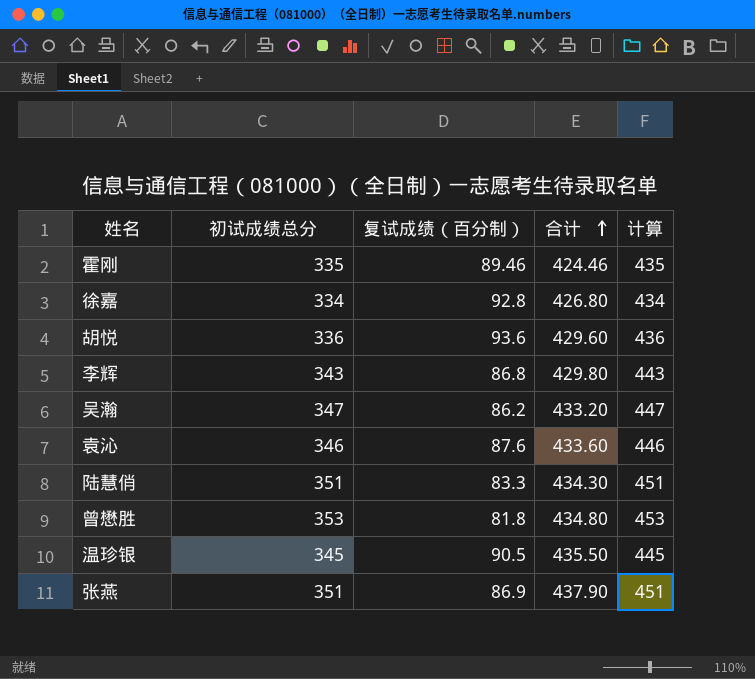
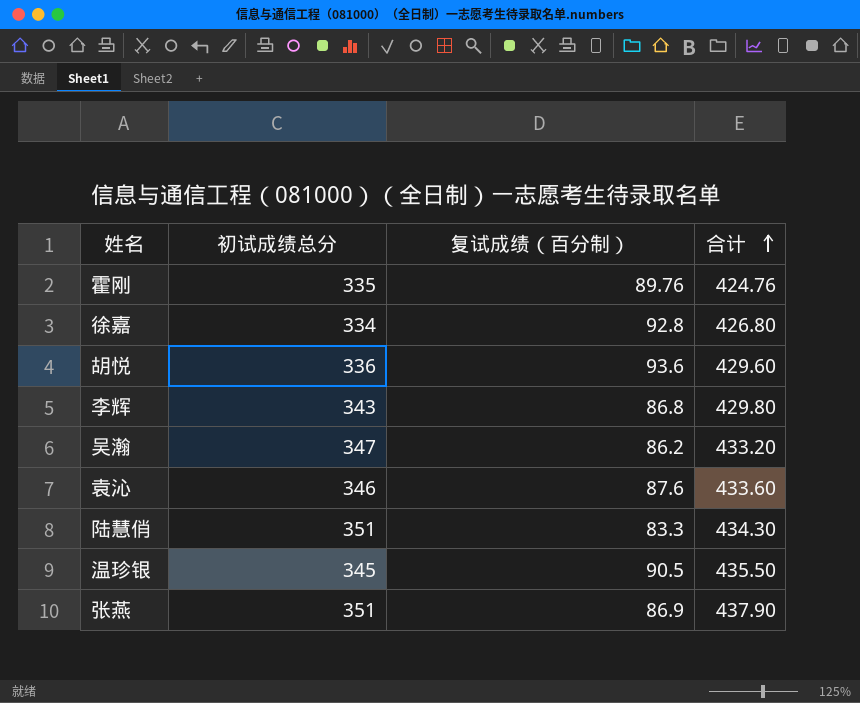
column 计算 | formula: [初试成绩总分] + 100 -> none
row 曾懋胜: 353 | 81.8 | 434.80 | 453 -> none
霍刚 | 复试成绩（百分制）: 89.46 -> 89.76
霍刚 | 合计: 424.46 -> 424.76

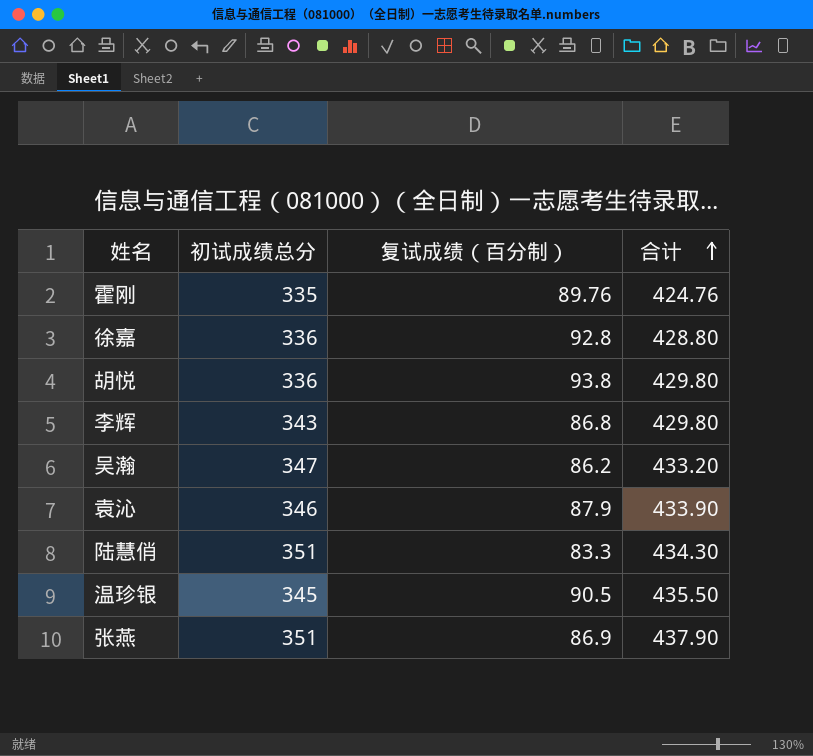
徐嘉 | 初试成绩总分: 334 -> 336
徐嘉 | 合计: 426.80 -> 428.80
胡悦 | 复试成绩（百分制）: 93.6 -> 93.8
胡悦 | 合计: 429.60 -> 429.80
袁沁 | 复试成绩（百分制）: 87.6 -> 87.9
袁沁 | 合计: 433.60 -> 433.90

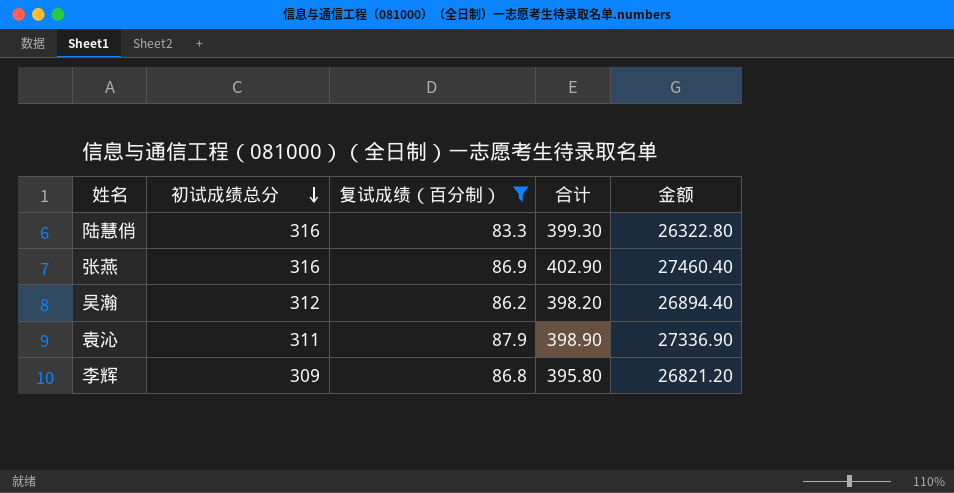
filter: none -> 复试成绩（百分制） <= 87.9
row order: 合计 ascending -> 初试成绩总分 descending
column 金额 | formula: none -> [初试成绩总分] * [复试成绩（百分制）]
陆慧俏 | 初试成绩总分: 351 -> 316
陆慧俏 | 合计: 434.30 -> 399.30
张燕 | 初试成绩总分: 351 -> 316
张燕 | 合计: 437.90 -> 402.90
吴瀚 | 初试成绩总分: 347 -> 312
吴瀚 | 合计: 433.20 -> 398.20
袁沁 | 初试成绩总分: 346 -> 311
袁沁 | 合计: 433.90 -> 398.90
李辉 | 初试成绩总分: 343 -> 309
李辉 | 合计: 429.80 -> 395.80

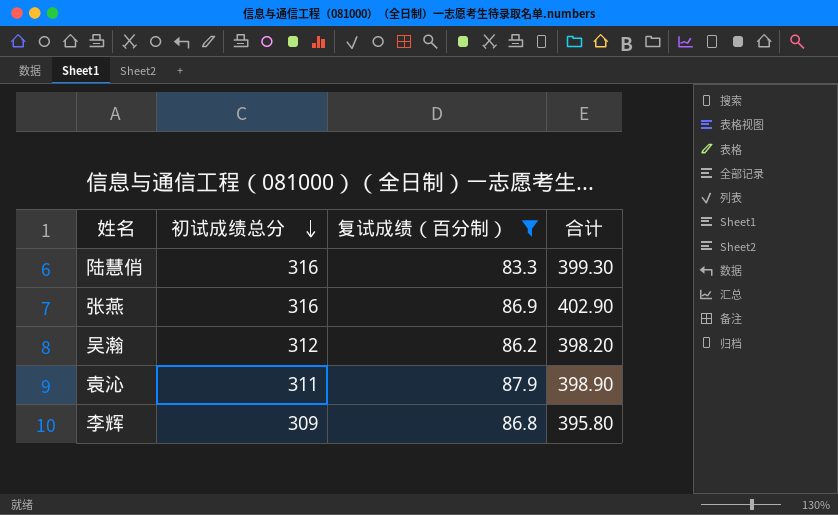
column 金额 | formula: [初试成绩总分] * [复试成绩（百分制）] -> none

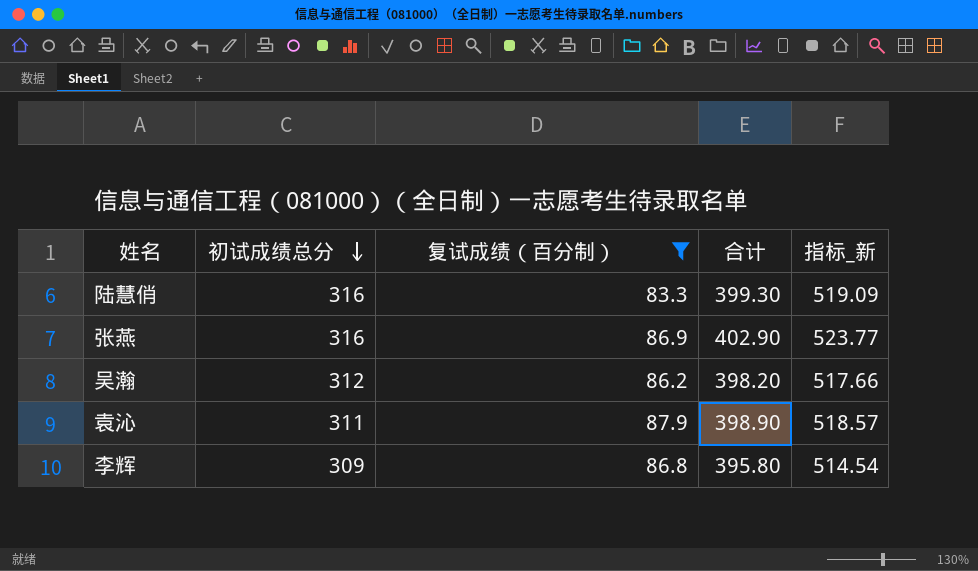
column 指标_新 | formula: none -> [合计] * 1.3

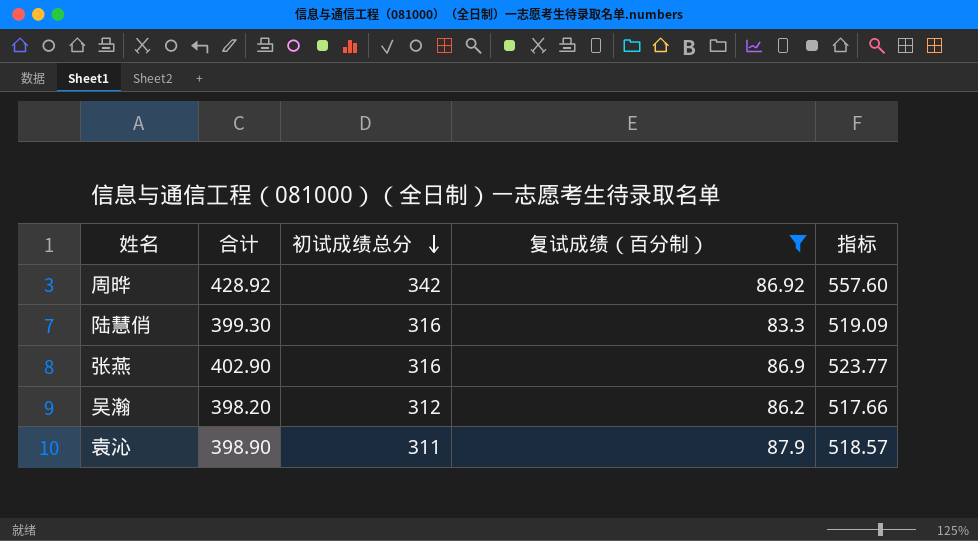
column 合计 | position: 4 -> 2
column name: 指标_新 -> 指标
row 李辉: 309 | 86.8 | 395.80 | 514.54 -> none
row 周晔: none -> 428.92 | 342 | 86.92 | 557.60

